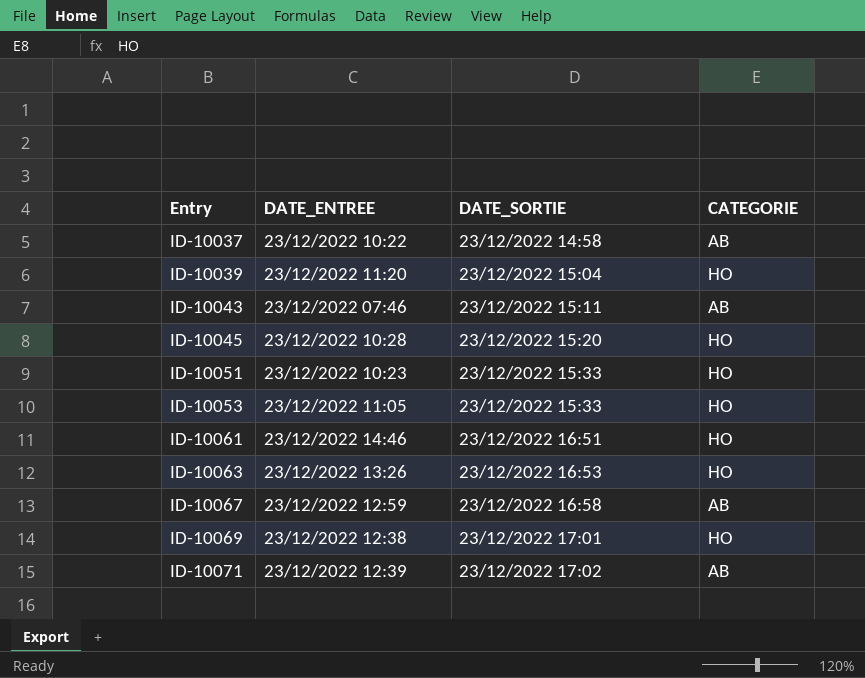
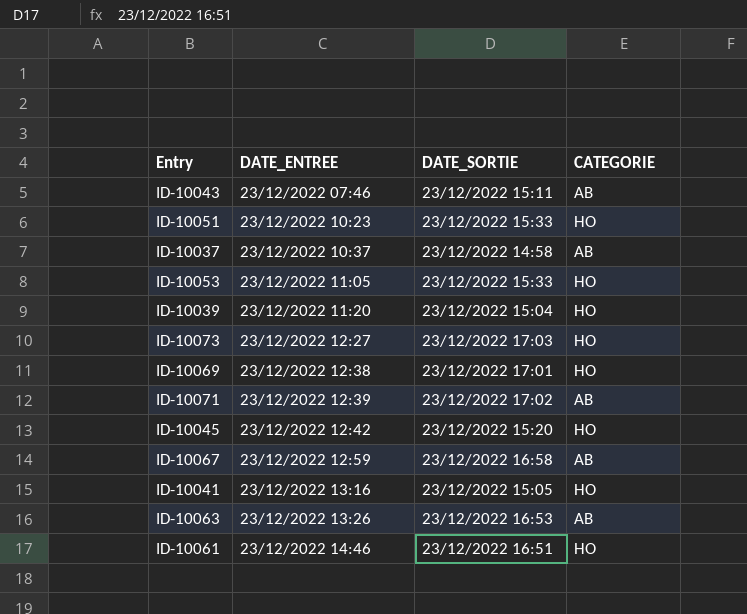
row order: Entry ascending -> DATE_ENTREE ascending
ID-10037 | DATE_ENTREE: 23/12/2022 10:22 -> 23/12/2022 10:37
row ID-10073: none -> 23/12/2022 12:27 | 23/12/2022 17:03 | HO
ID-10045 | DATE_ENTREE: 23/12/2022 10:28 -> 23/12/2022 12:42
row ID-10041: none -> 23/12/2022 13:16 | 23/12/2022 15:05 | HO
ID-10063 | CATEGORIE: HO -> AB

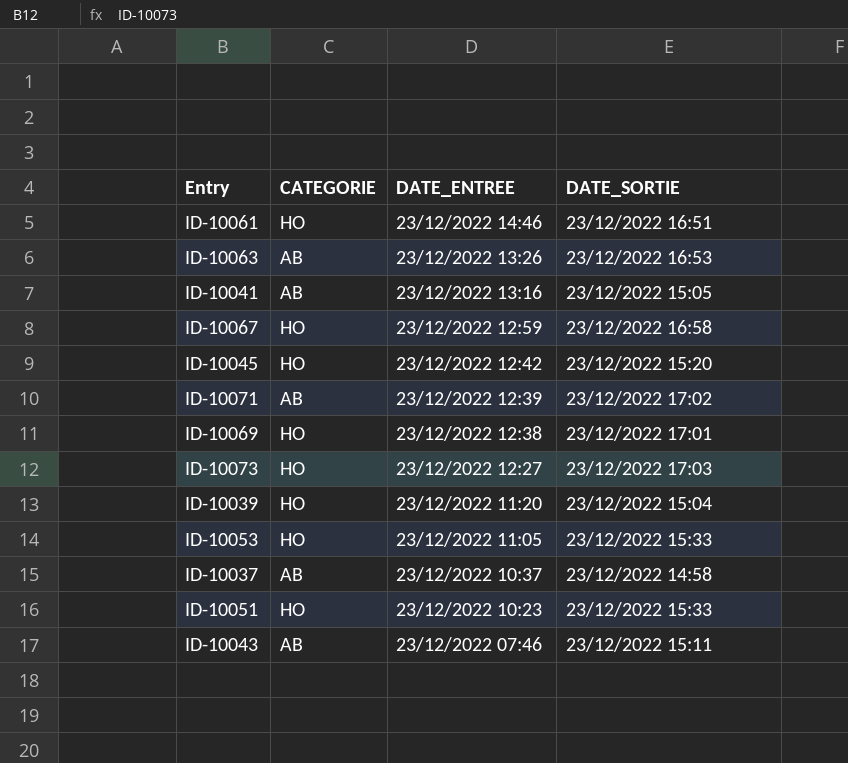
row order: DATE_ENTREE ascending -> DATE_ENTREE descending
column CATEGORIE | position: 4 -> 2
ID-10041 | CATEGORIE: HO -> AB
ID-10067 | CATEGORIE: AB -> HO

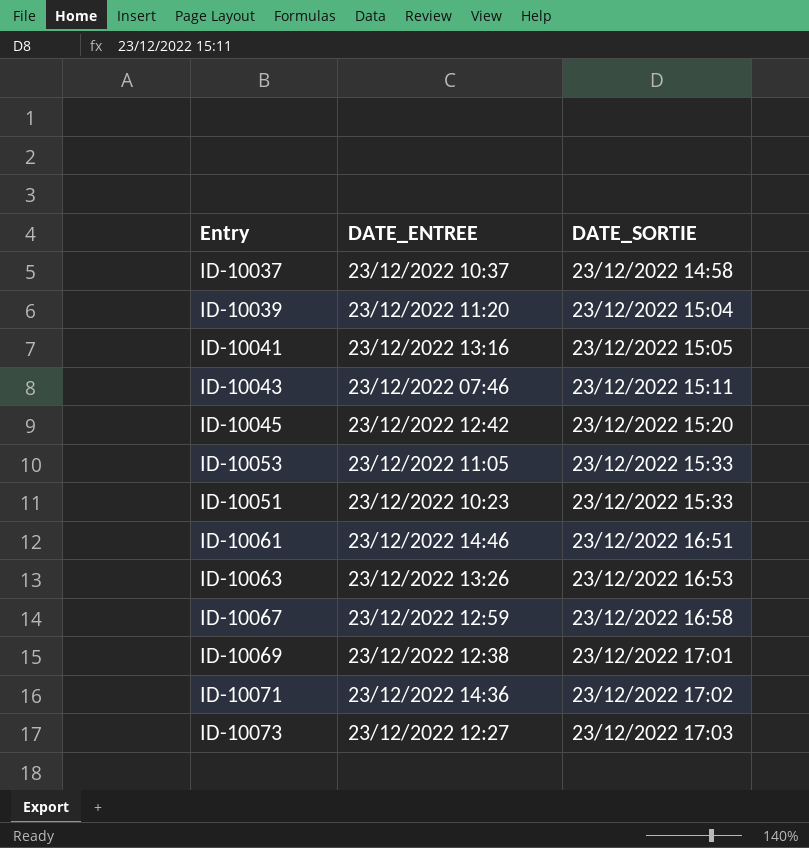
row order: DATE_ENTREE descending -> DATE_SORTIE ascending
column CATEGORIE | position: 2 -> none
ID-10071 | DATE_ENTREE: 23/12/2022 12:39 -> 23/12/2022 14:36

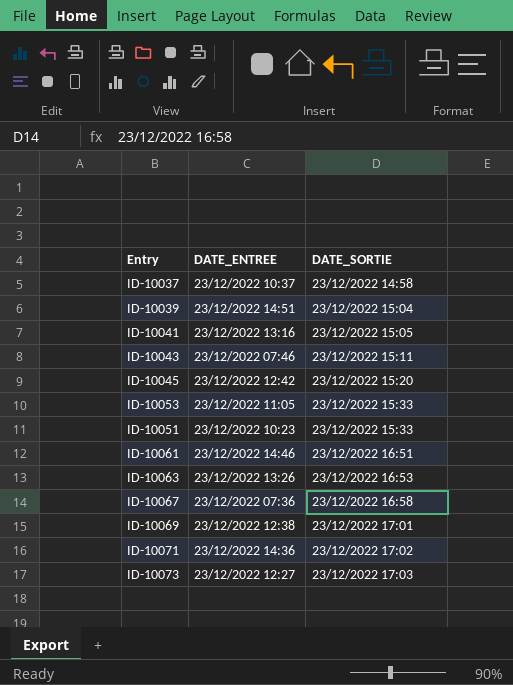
ID-10039 | DATE_ENTREE: 23/12/2022 11:20 -> 23/12/2022 14:51
ID-10067 | DATE_ENTREE: 23/12/2022 12:59 -> 23/12/2022 07:36

